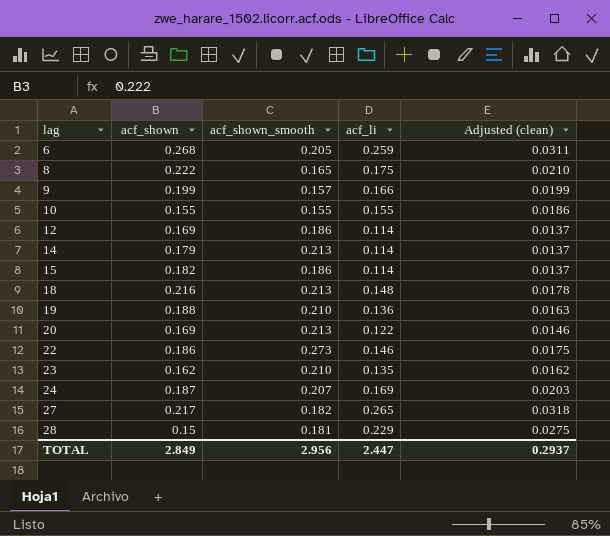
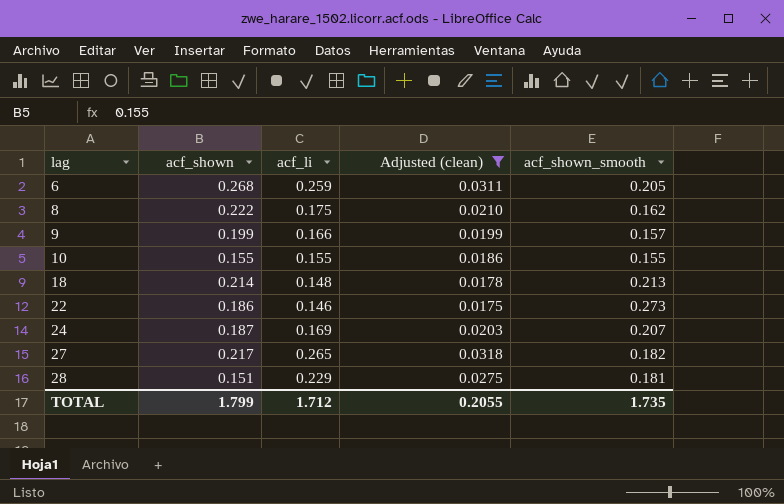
filter: none -> Adjusted (clean) >= 0.0175
column acf_shown_smooth | position: 3 -> 5
8 | acf_shown_smooth: 0.165 -> 0.162
18 | acf_shown: 0.216 -> 0.214
28 | acf_shown: 0.15 -> 0.151
TOTAL | acf_shown: 2.849 -> 1.799
TOTAL | acf_li: 2.447 -> 1.712
TOTAL | Adjusted (clean): 0.2937 -> 0.2055
TOTAL | acf_shown_smooth: 2.956 -> 1.735

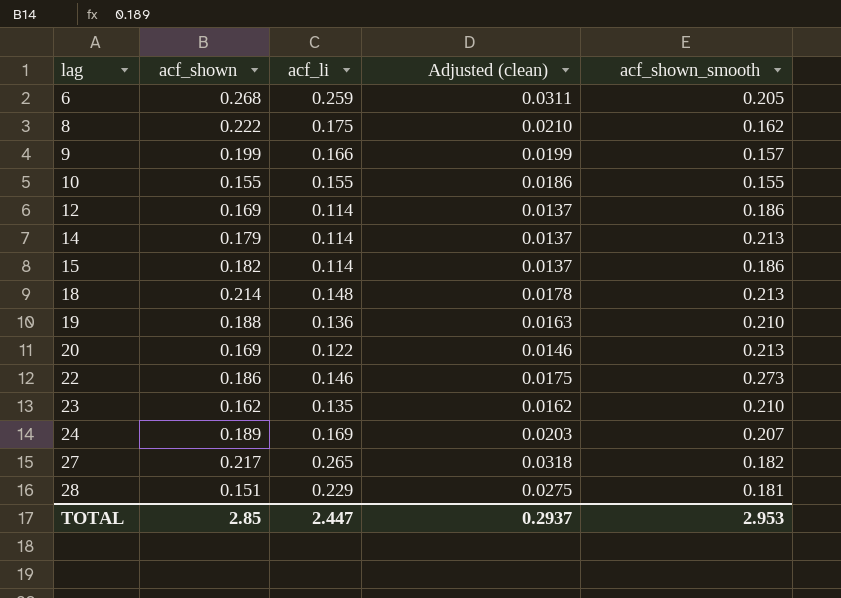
filter: Adjusted (clean) >= 0.0175 -> none
24 | acf_shown: 0.187 -> 0.189
TOTAL | acf_shown: 1.799 -> 2.85
TOTAL | acf_li: 1.712 -> 2.447
TOTAL | Adjusted (clean): 0.2055 -> 0.2937
TOTAL | acf_shown_smooth: 1.735 -> 2.953

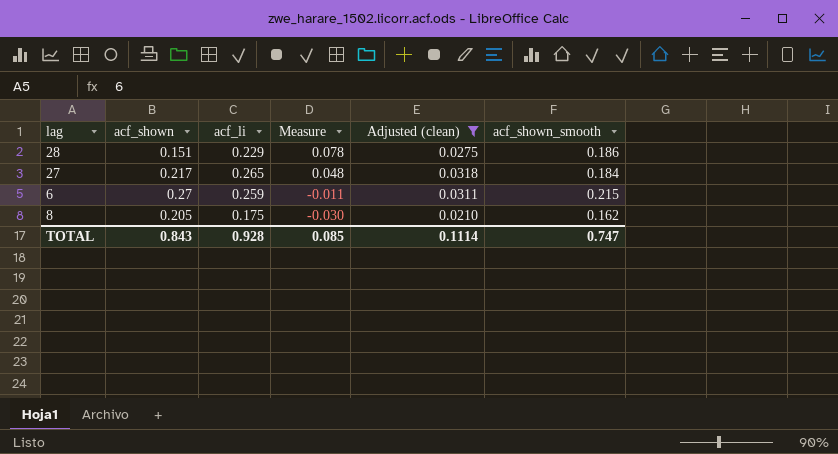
filter: none -> Adjusted (clean) >= 0.0210
row order: lag ascending -> Measure descending
column Measure | formula: none -> [acf_li] - [acf_shown]
28 | acf_shown_smooth: 0.181 -> 0.186
27 | acf_shown_smooth: 0.182 -> 0.184
6 | acf_shown: 0.268 -> 0.27
6 | acf_shown_smooth: 0.205 -> 0.215
8 | acf_shown: 0.222 -> 0.205
TOTAL | acf_shown: 2.85 -> 0.843
TOTAL | acf_li: 2.447 -> 0.928
TOTAL | Adjusted (clean): 0.2937 -> 0.1114
TOTAL | acf_shown_smooth: 2.953 -> 0.747

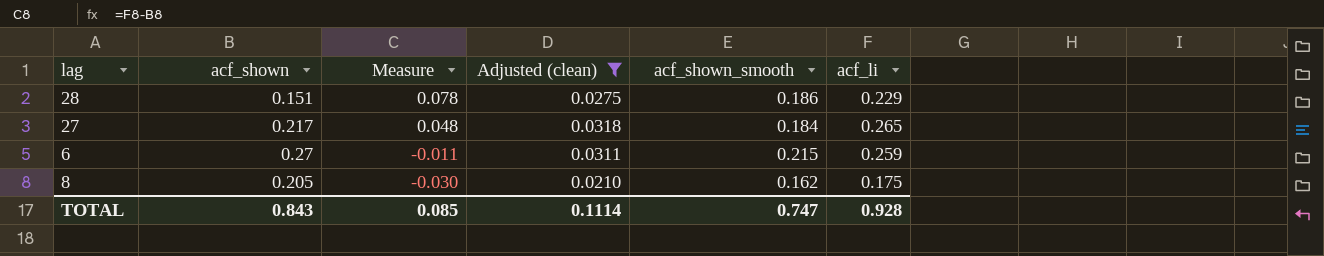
column acf_li | position: 3 -> 6

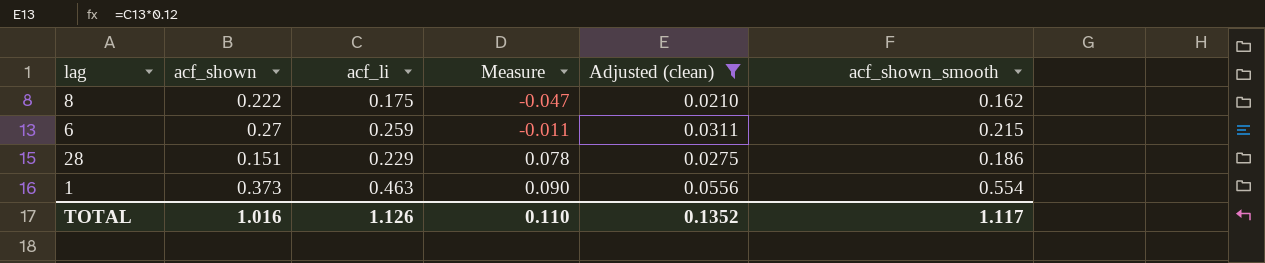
row order: Measure descending -> Measure ascending
column acf_li | position: 6 -> 3
row 27: 0.217 | 0.048 | 0.0318 | 0.184 | 0.265 -> none
8 | acf_shown: 0.205 -> 0.222
8 | Measure: -0.030 -> -0.047
row 1: none -> 0.373 | 0.463 | 0.090 | 0.0556 | 0.554
TOTAL | acf_shown: 0.843 -> 1.016
TOTAL | acf_li: 0.928 -> 1.126
TOTAL | Measure: 0.085 -> 0.110
TOTAL | Adjusted (clean): 0.1114 -> 0.1352
TOTAL | acf_shown_smooth: 0.747 -> 1.117

